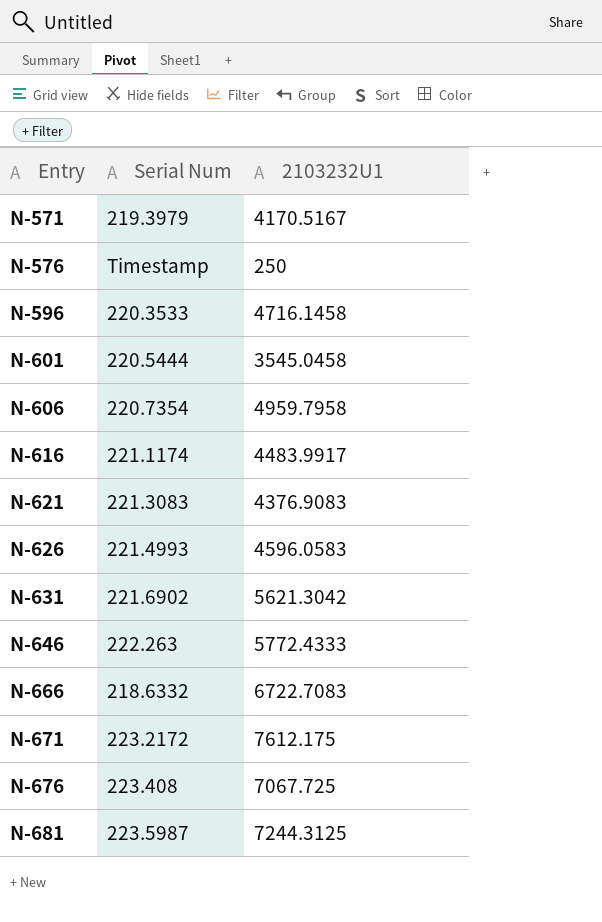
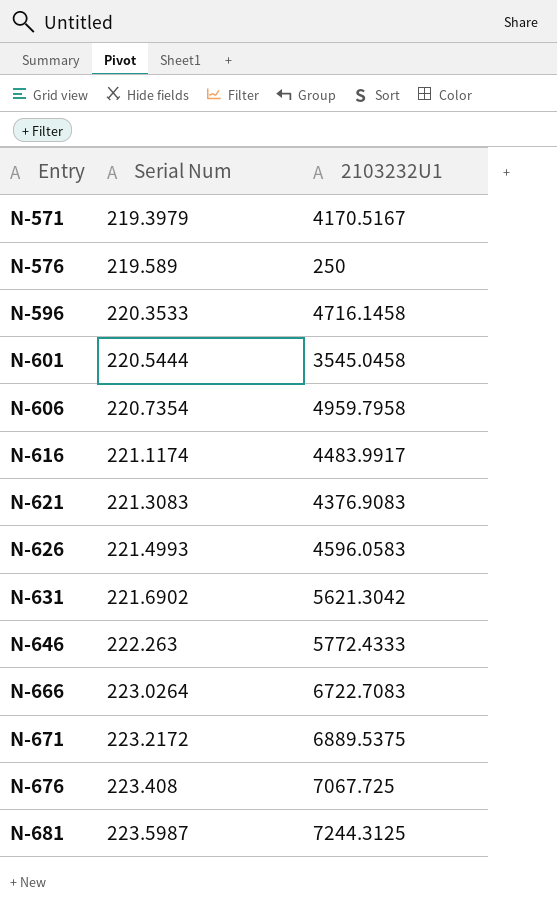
N-576 | Serial Num: Timestamp -> 219.589
N-666 | Serial Num: 218.6332 -> 223.0264
N-671 | 2103232U1: 7612.175 -> 6889.5375

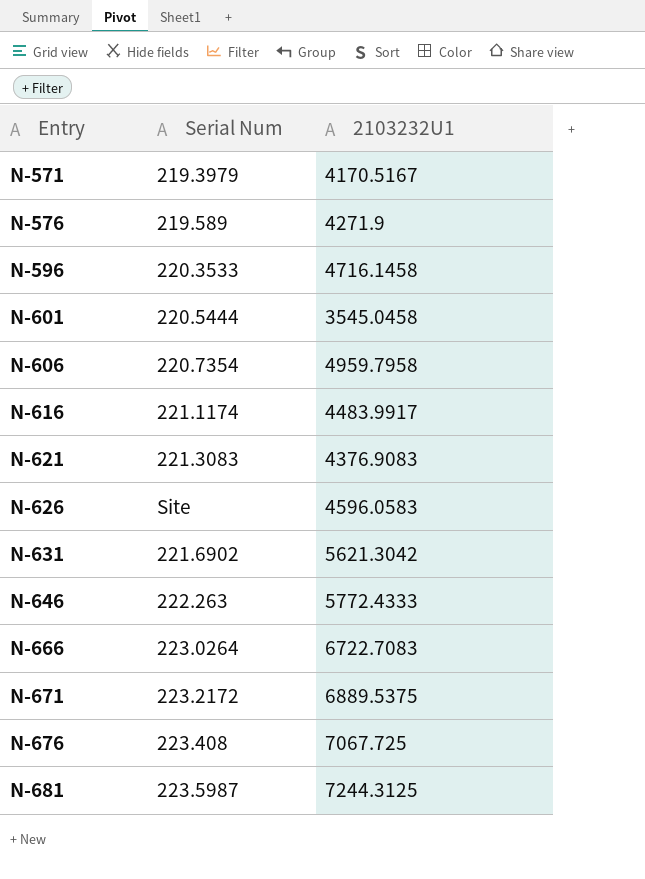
N-576 | 2103232U1: 250 -> 4271.9
N-626 | Serial Num: 221.4993 -> Site

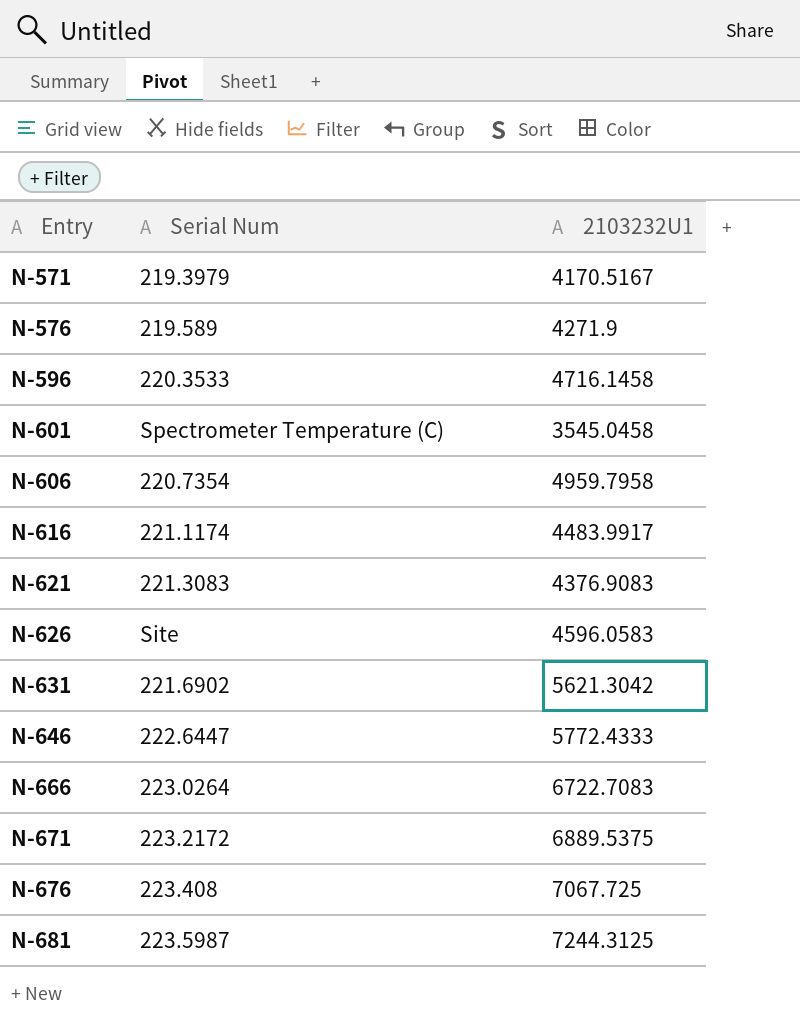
N-601 | Serial Num: 220.5444 -> Spectrometer Temperature (C)
N-646 | Serial Num: 222.263 -> 222.6447

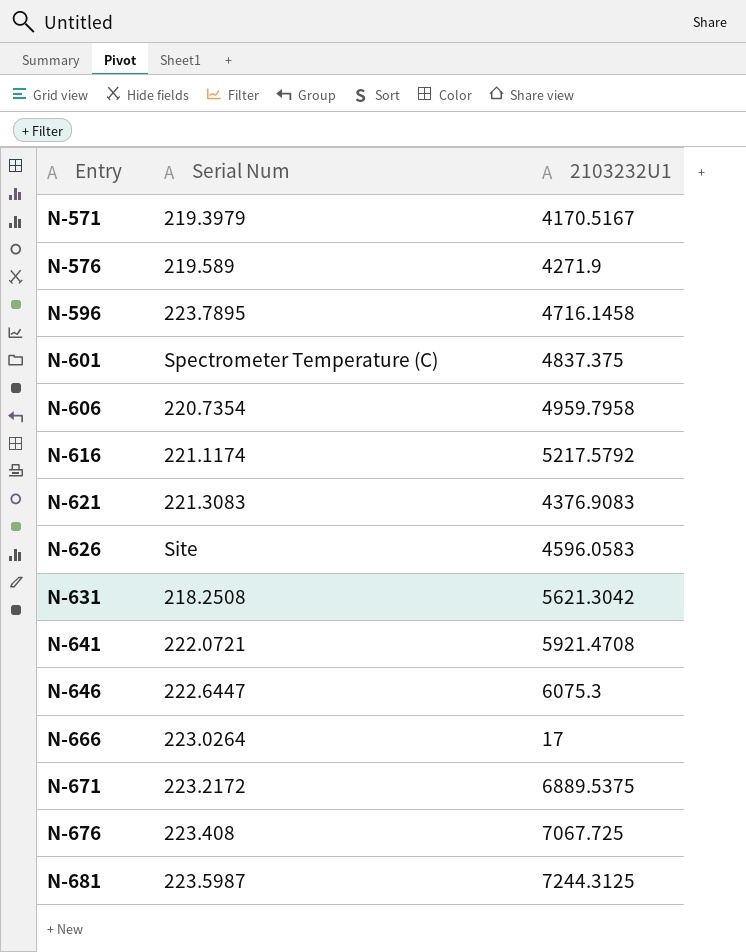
N-596 | Serial Num: 220.3533 -> 223.7895
N-601 | 2103232U1: 3545.0458 -> 4837.375
N-616 | 2103232U1: 4483.9917 -> 5217.5792
N-631 | Serial Num: 221.6902 -> 218.2508
row N-641: none -> 222.0721 | 5921.4708
N-646 | 2103232U1: 5772.4333 -> 6075.3
N-666 | 2103232U1: 6722.7083 -> 17

